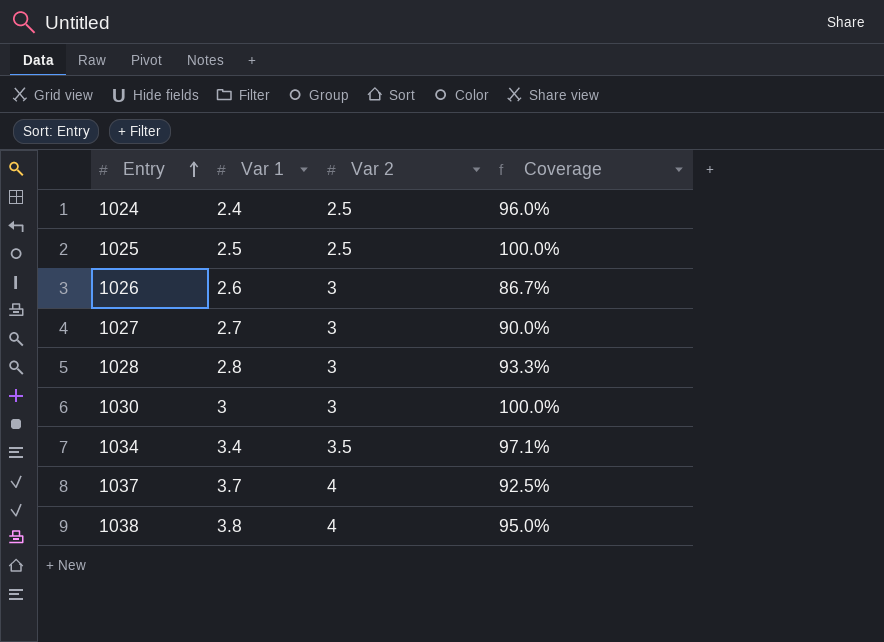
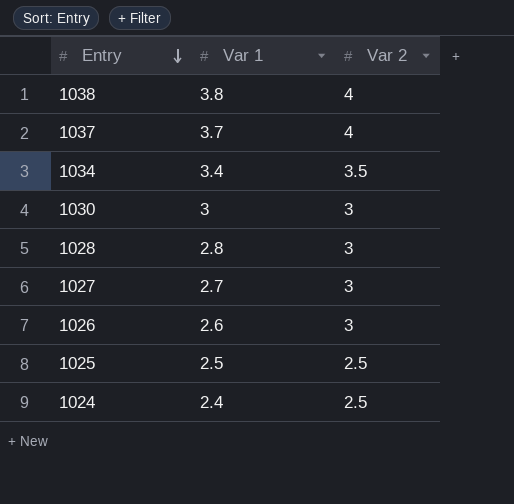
row order: Entry ascending -> Entry descending
column Coverage | formula: [Var 1] / [Var 2] -> none

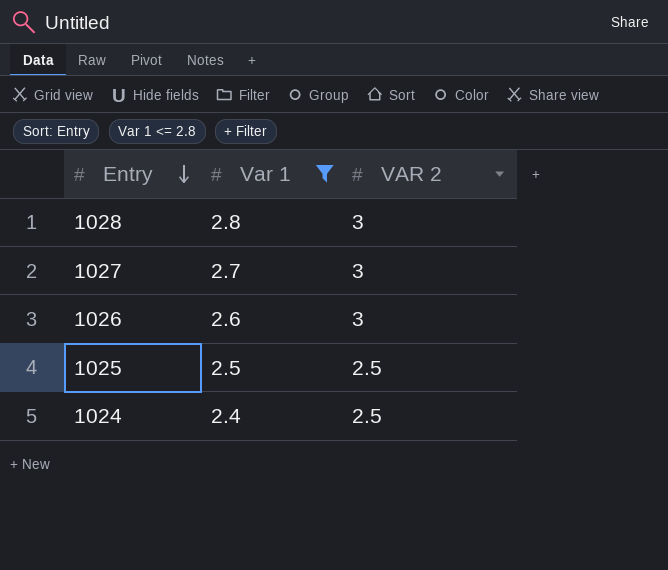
filter: none -> Var 1 <= 2.8
column name: Var 2 -> VAR 2

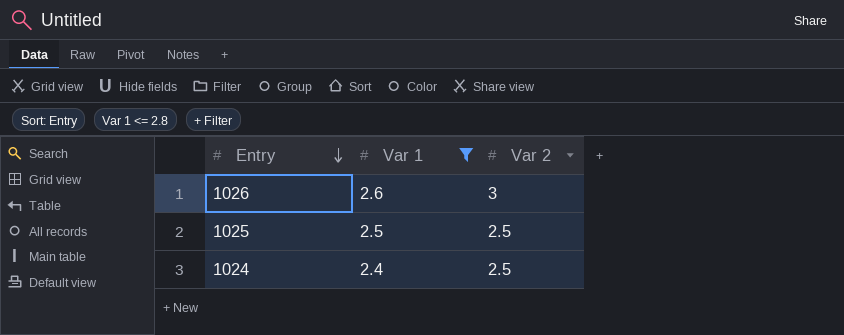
column name: VAR 2 -> Var 2
row 1028: 2.8 | 3 -> none
row 1027: 2.7 | 3 -> none

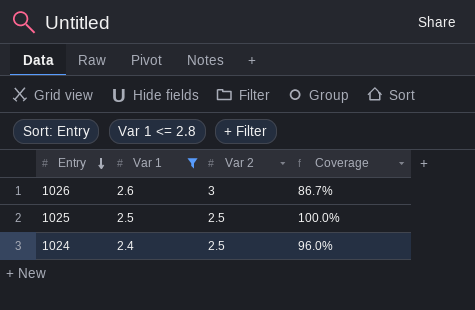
column Coverage | formula: none -> [Var 1] / [Var 2]

